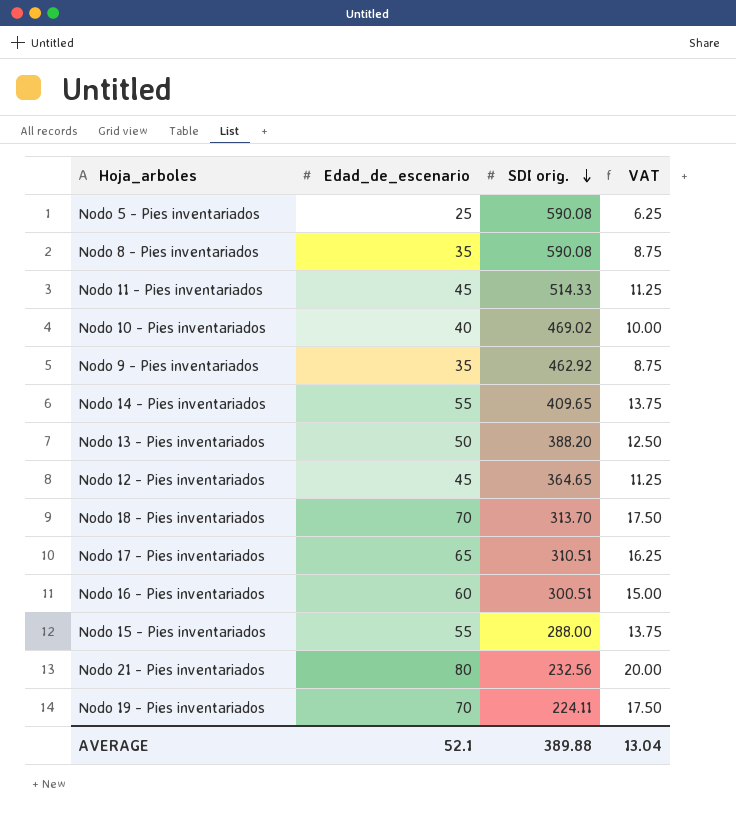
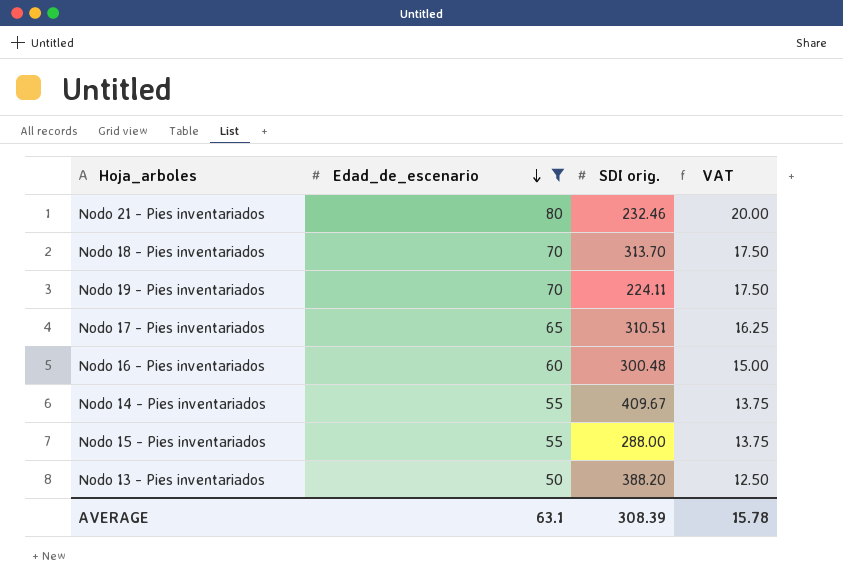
filter: none -> Edad_de_escenario >= 50
row order: SDI orig. descending -> Edad_de_escenario descending
Nodo 21 - Pies inventariados | SDI orig.: 232.56 -> 232.46
Nodo 16 - Pies inventariados | SDI orig.: 300.51 -> 300.48
Nodo 14 - Pies inventariados | SDI orig.: 409.65 -> 409.67
AVERAGE | Edad_de_escenario: 52.1 -> 63.1
AVERAGE | SDI orig.: 389.88 -> 308.39
AVERAGE | VAT: 13.04 -> 15.78

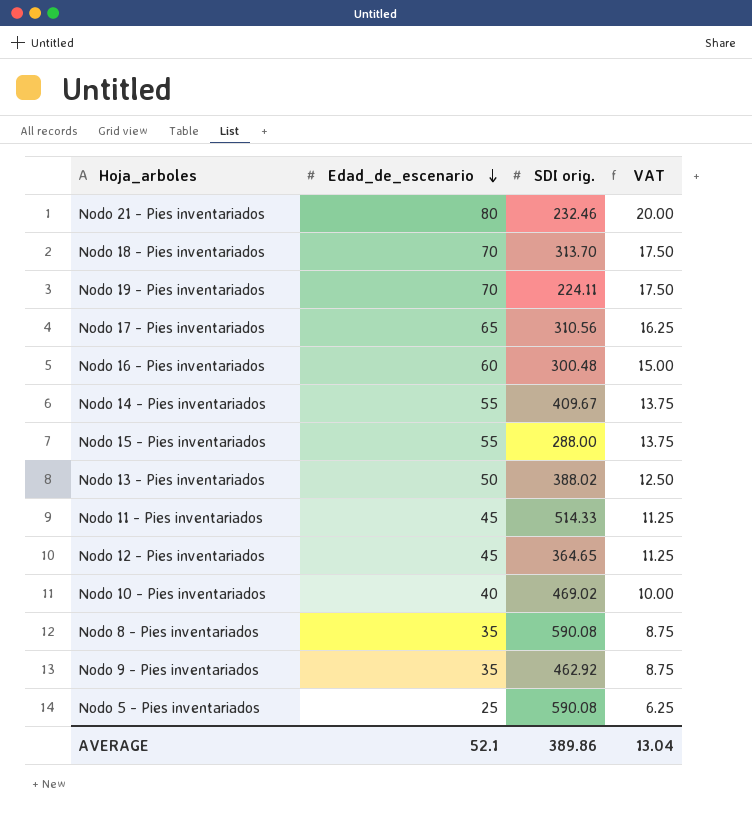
filter: Edad_de_escenario >= 50 -> none
Nodo 17 - Pies inventariados | SDI orig.: 310.51 -> 310.56
Nodo 13 - Pies inventariados | SDI orig.: 388.20 -> 388.02
AVERAGE | Edad_de_escenario: 63.1 -> 52.1
AVERAGE | SDI orig.: 308.39 -> 389.86
AVERAGE | VAT: 15.78 -> 13.04

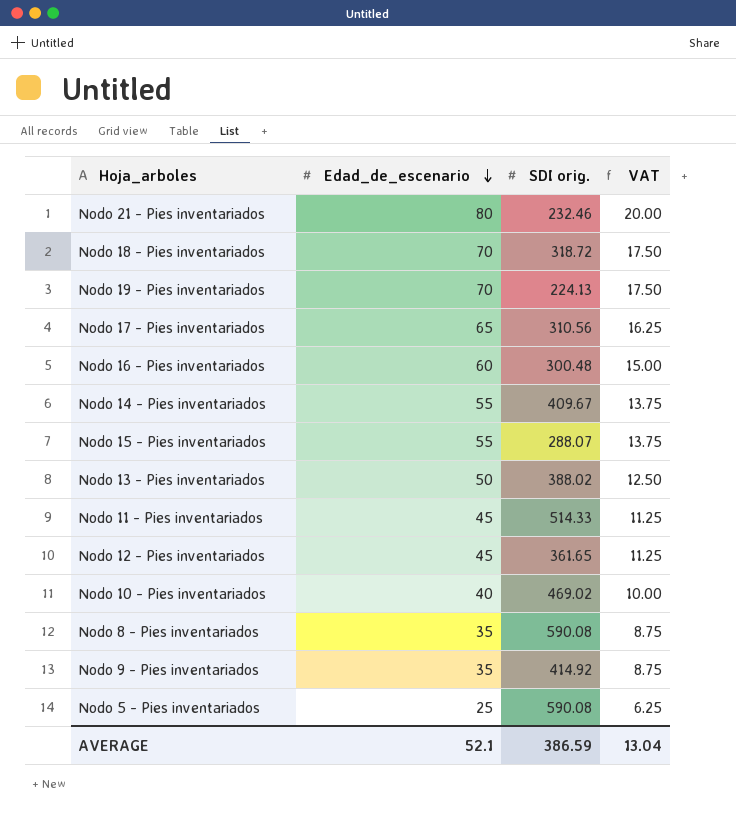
Nodo 18 - Pies inventariados | SDI orig.: 313.70 -> 318.72
Nodo 19 - Pies inventariados | SDI orig.: 224.11 -> 224.13
Nodo 15 - Pies inventariados | SDI orig.: 288.00 -> 288.07
Nodo 12 - Pies inventariados | SDI orig.: 364.65 -> 361.65
Nodo 9 - Pies inventariados | SDI orig.: 462.92 -> 414.92
AVERAGE | SDI orig.: 389.86 -> 386.59

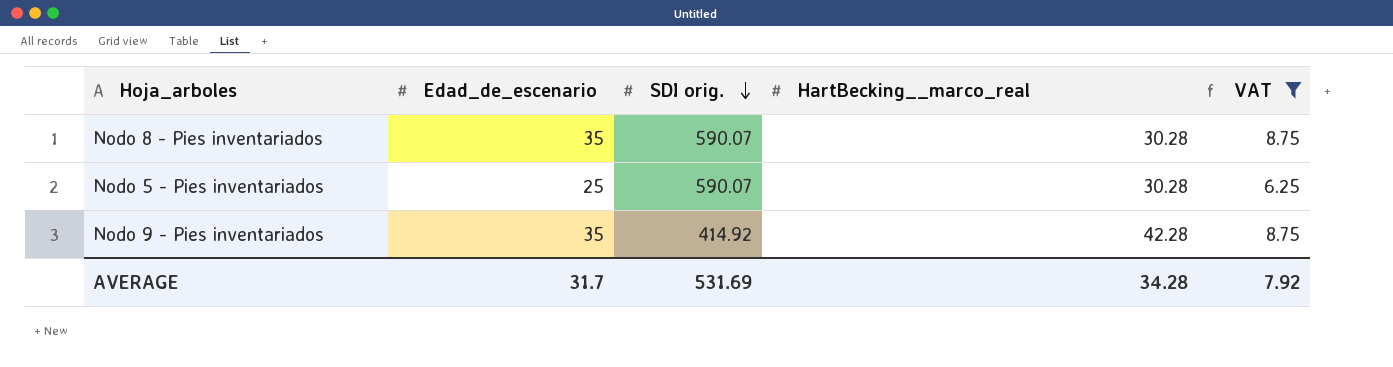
filter: none -> VAT <= 8.75
row order: Edad_de_escenario descending -> SDI orig. descending
column HartBecking__marco_real | position: none -> 4
Nodo 8 - Pies inventariados | SDI orig.: 590.08 -> 590.07
Nodo 5 - Pies inventariados | SDI orig.: 590.08 -> 590.07
AVERAGE | Edad_de_escenario: 52.1 -> 31.7
AVERAGE | SDI orig.: 386.59 -> 531.69
AVERAGE | VAT: 13.04 -> 7.92

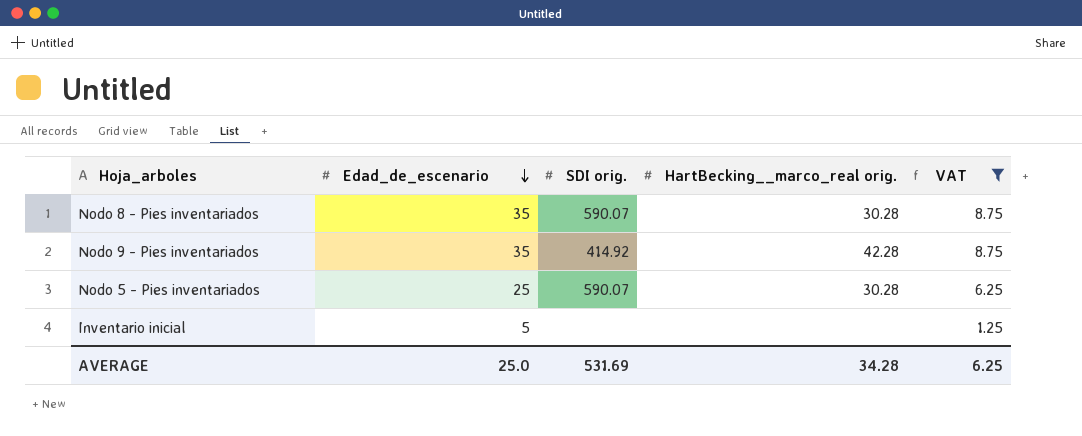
row order: SDI orig. descending -> Edad_de_escenario descending
column name: HartBecking__marco_real -> HartBecking__marco_real orig.
row Inventario inicial: none -> 5 | none | none | 1.25
AVERAGE | Edad_de_escenario: 31.7 -> 25.0
AVERAGE | VAT: 7.92 -> 6.25

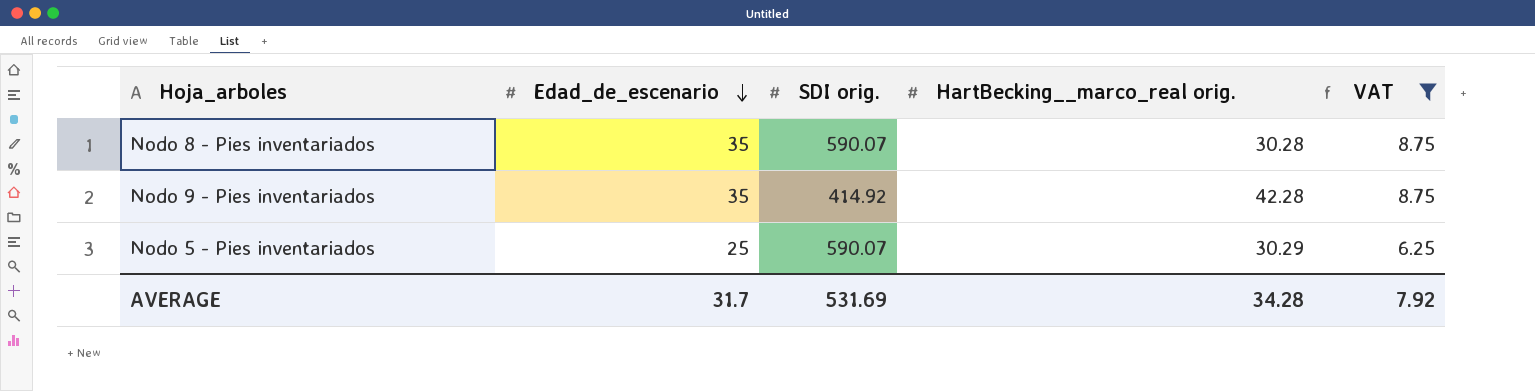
row Inventario inicial: 5 | none | none | 1.25 -> none
Nodo 5 - Pies inventariados | HartBecking__marco_real orig.: 30.28 -> 30.29
AVERAGE | Edad_de_escenario: 25.0 -> 31.7
AVERAGE | VAT: 6.25 -> 7.92

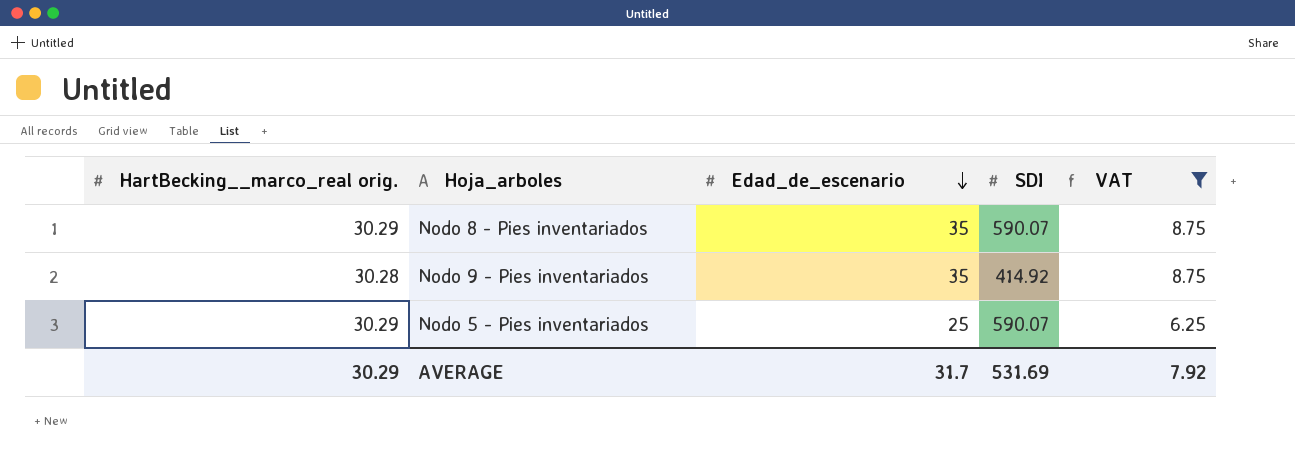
column HartBecking__marco_real orig. | position: 4 -> 1
column name: SDI orig. -> SDI
Nodo 8 - Pies inventariados | HartBecking__marco_real orig.: 30.28 -> 30.29
Nodo 9 - Pies inventariados | HartBecking__marco_real orig.: 42.28 -> 30.28
AVERAGE | HartBecking__marco_real orig.: 34.28 -> 30.29

